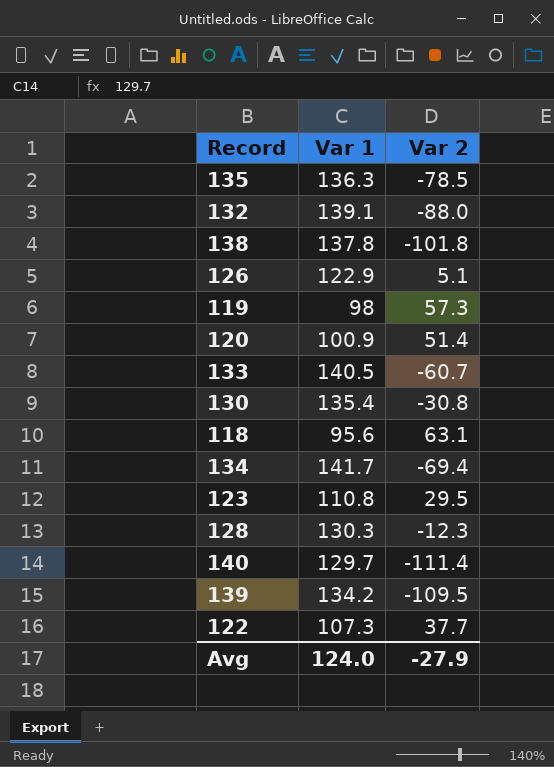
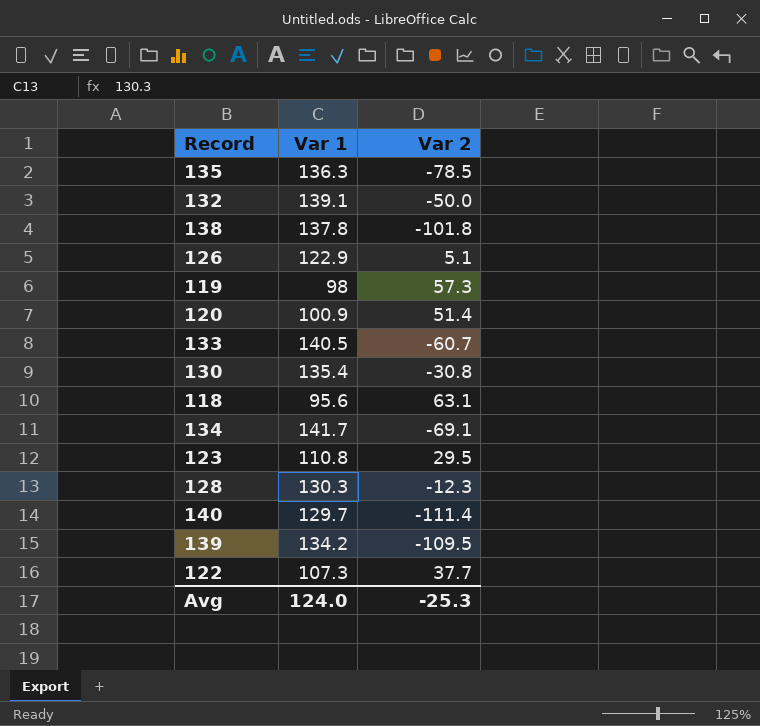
132 | Var 2: -88.0 -> -50.0
134 | Var 2: -69.4 -> -69.1
Avg | Var 2: -27.9 -> -25.3

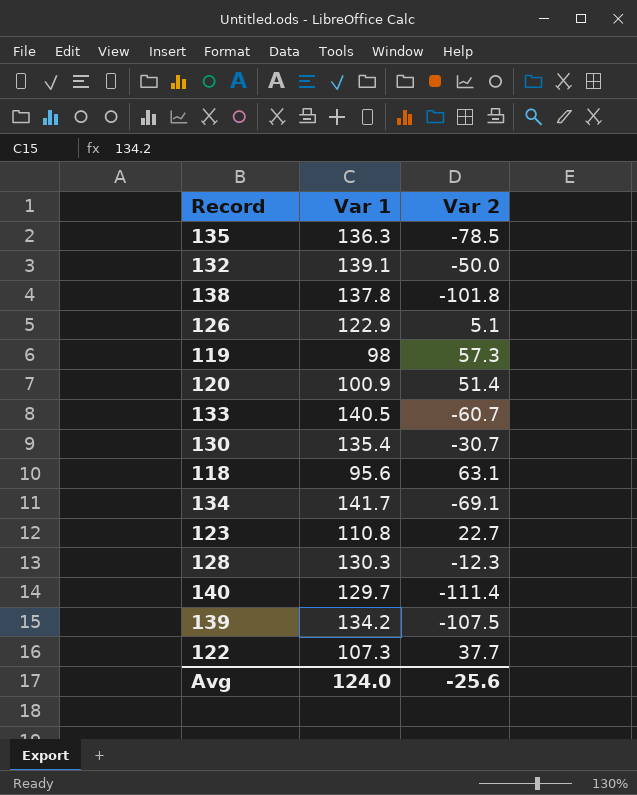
130 | Var 2: -30.8 -> -30.7
123 | Var 2: 29.5 -> 22.7
139 | Var 2: -109.5 -> -107.5
Avg | Var 2: -25.3 -> -25.6

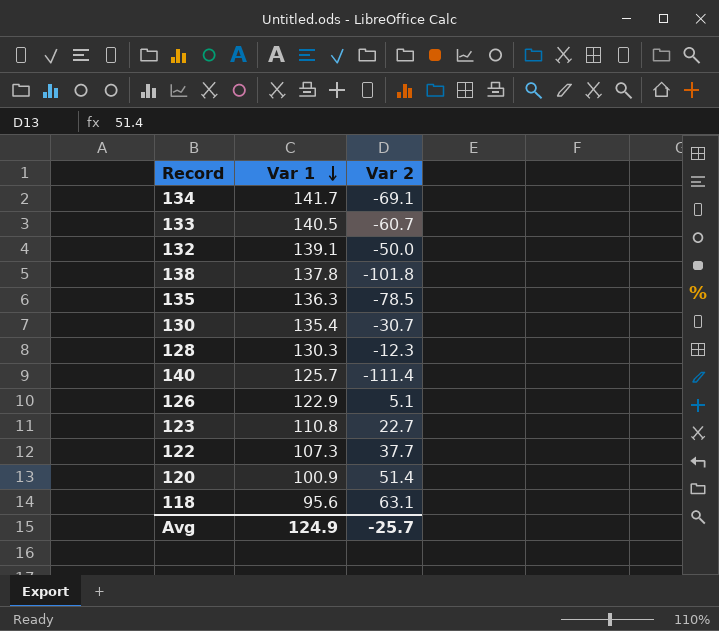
row order: none -> Var 1 descending
row 119: 98 | 57.3 -> none
row 139: 134.2 | -107.5 -> none
140 | Var 1: 129.7 -> 125.7
Avg | Var 1: 124.0 -> 124.9
Avg | Var 2: -25.6 -> -25.7

